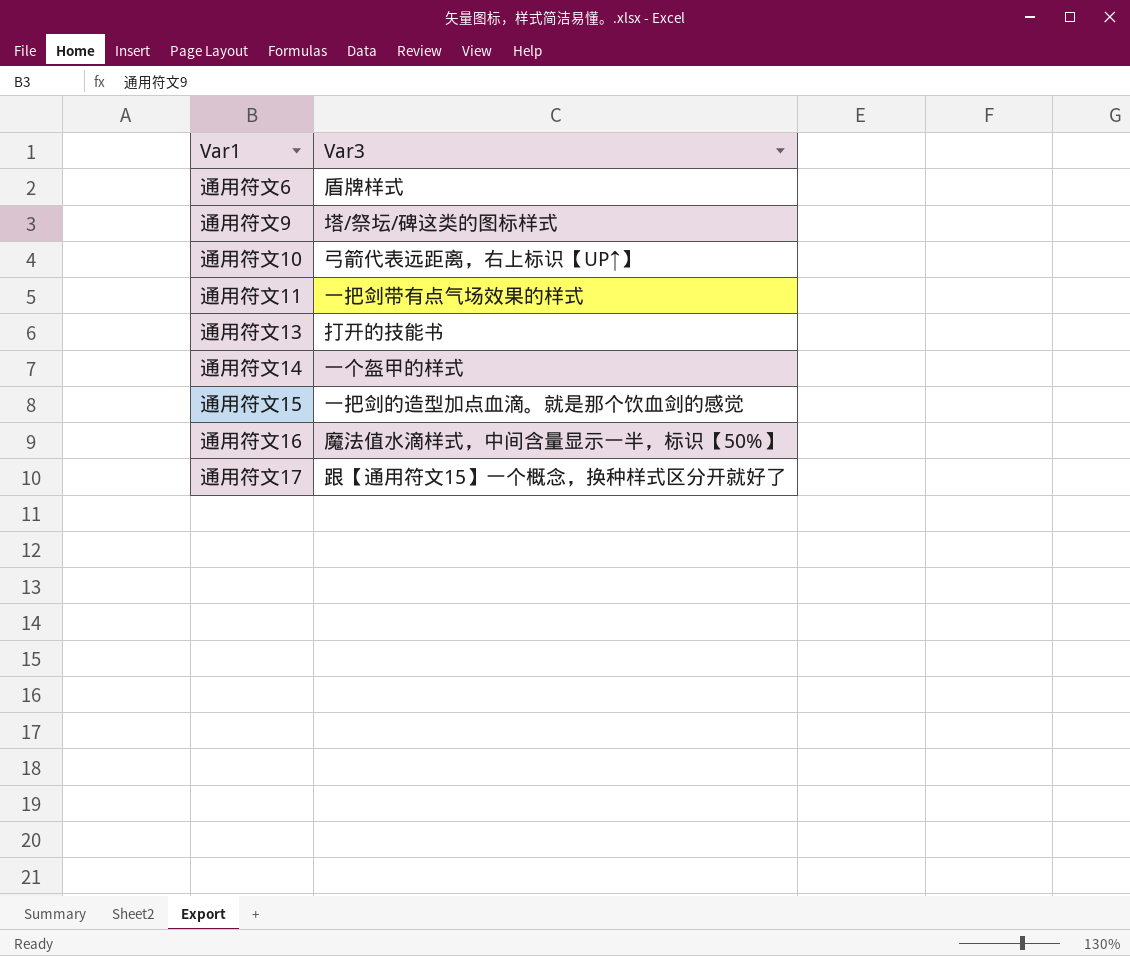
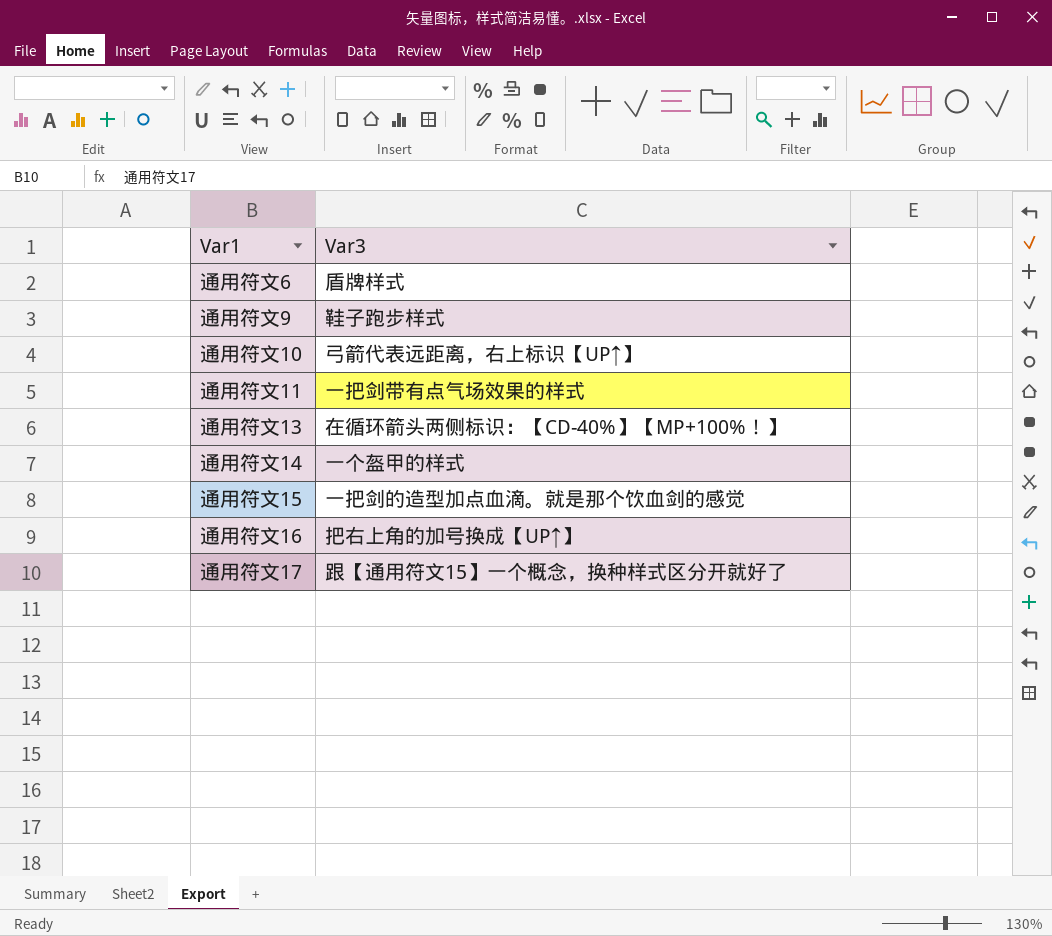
通用符文9 | Var3: 塔/祭坛/碑这类的图标样式 -> 鞋子跑步样式
通用符文13 | Var3: 打开的技能书 -> 在循环箭头两侧标识：【CD-40%】【MP+100%！】
通用符文16 | Var3: 魔法值水滴样式，中间含量显示一半，标识【50%】 -> 把右上角的加号换成【UP↑】

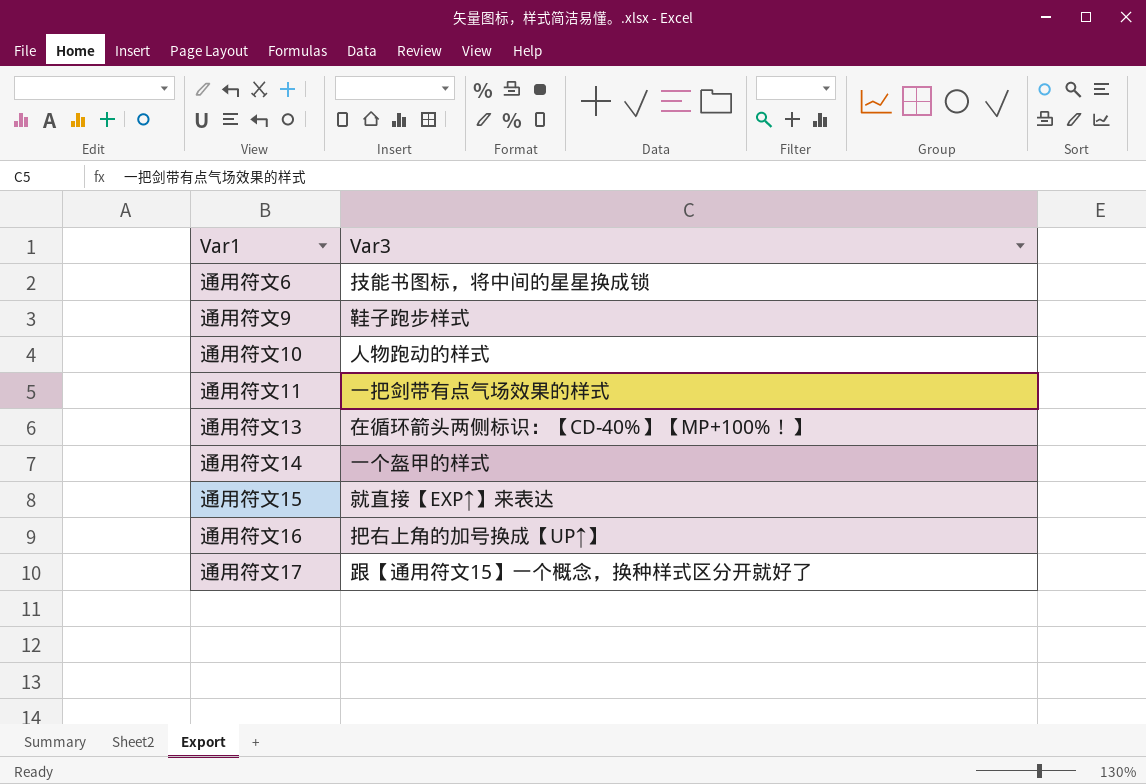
通用符文6 | Var3: 盾牌样式 -> 技能书图标，将中间的星星换成锁
通用符文10 | Var3: 弓箭代表远距离，右上标识【UP↑】 -> 人物跑动的样式
通用符文15 | Var3: 一把剑的造型加点血滴。就是那个饮血剑的感觉 -> 就直接【EXP↑】来表达

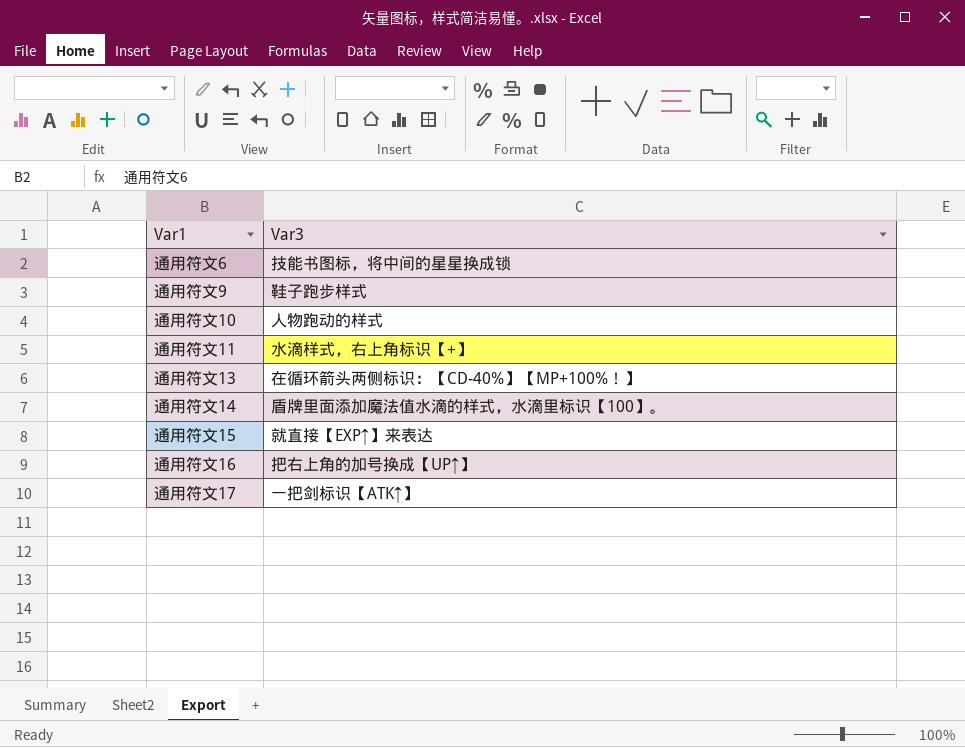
通用符文11 | Var3: 一把剑带有点气场效果的样式 -> 水滴样式，右上角标识【+】
通用符文14 | Var3: 一个盔甲的样式 -> 盾牌里面添加魔法值水滴的样式，水滴里标识【100】。
通用符文17 | Var3: 跟【通用符文15】一个概念，换种样式区分开就好了 -> 一把剑标识【ATK↑】

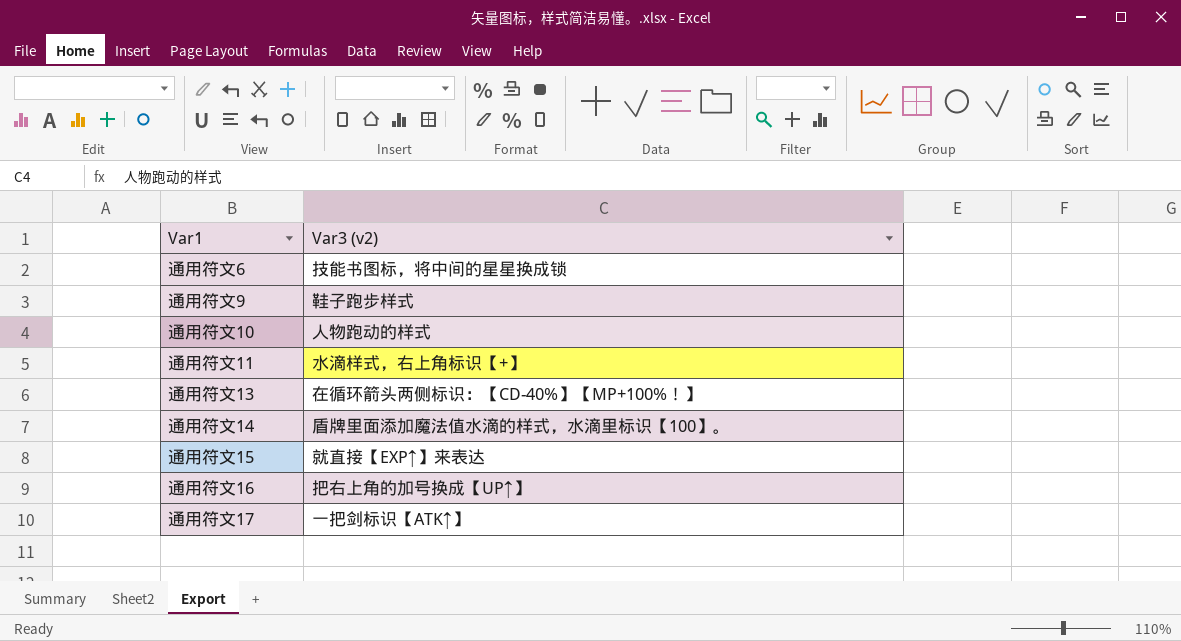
column name: Var3 -> Var3 (v2)

